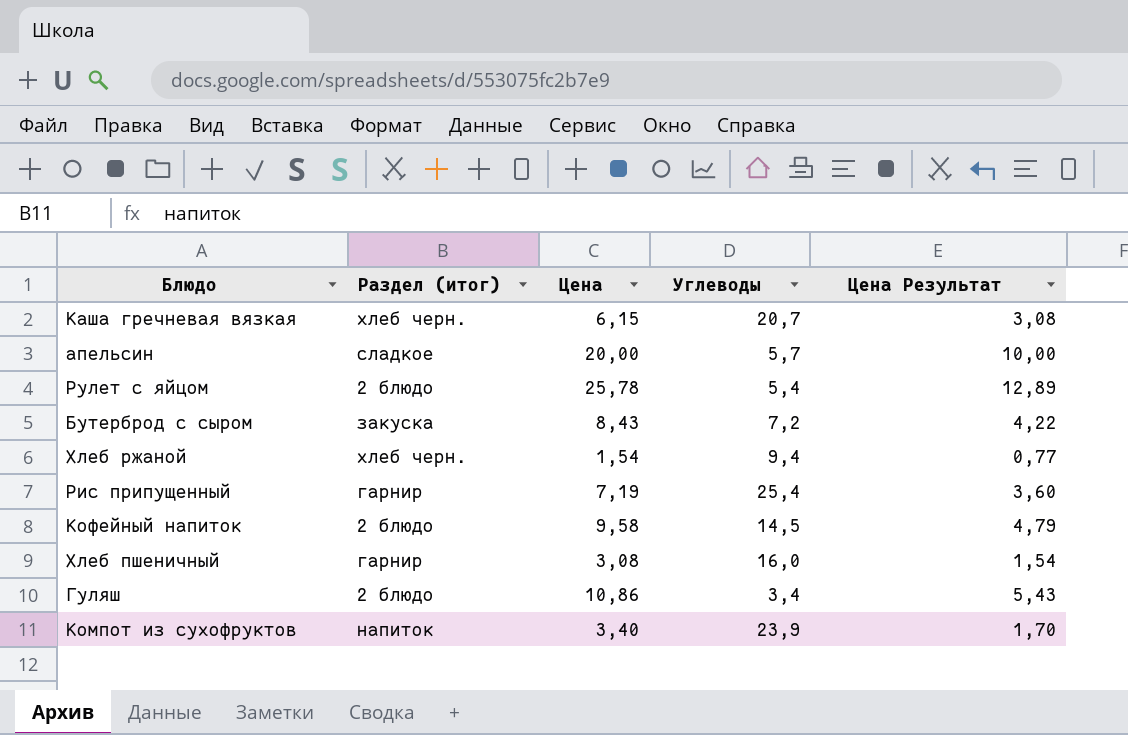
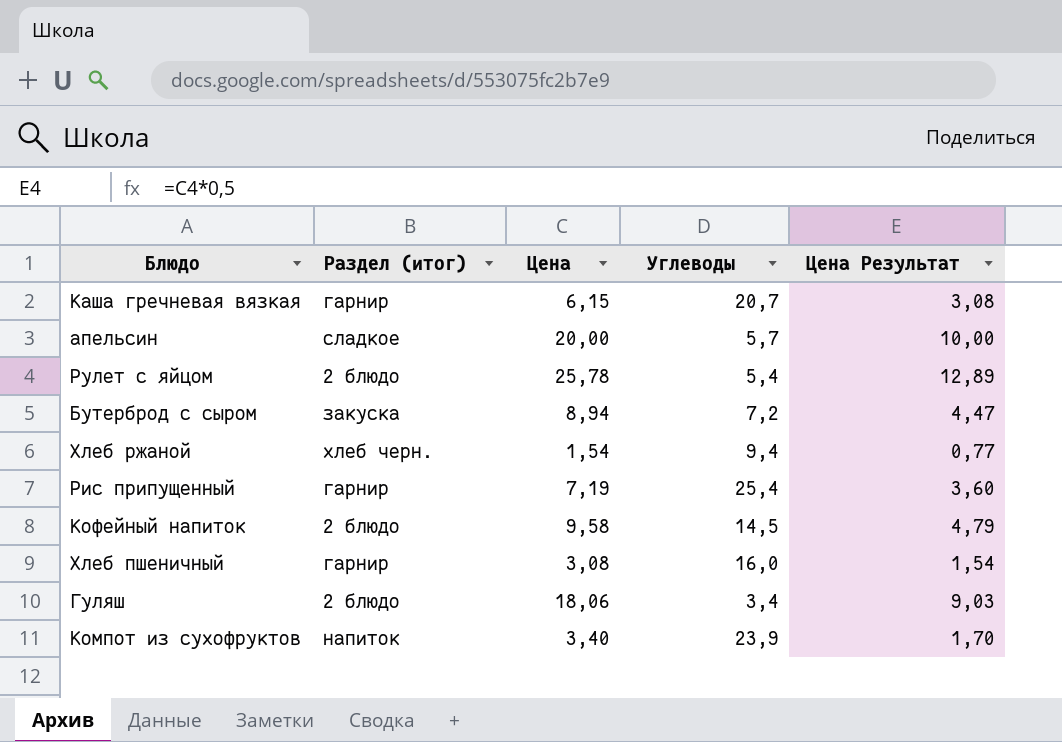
Каша гречневая вязкая | Раздел (итог): хлеб черн. -> гарнир
Бутерброд с сыром | Цена: 8,43 -> 8,94
Бутерброд с сыром | Цена Результат: 4,22 -> 4,47
Гуляш | Цена: 10,86 -> 18,06
Гуляш | Цена Результат: 5,43 -> 9,03

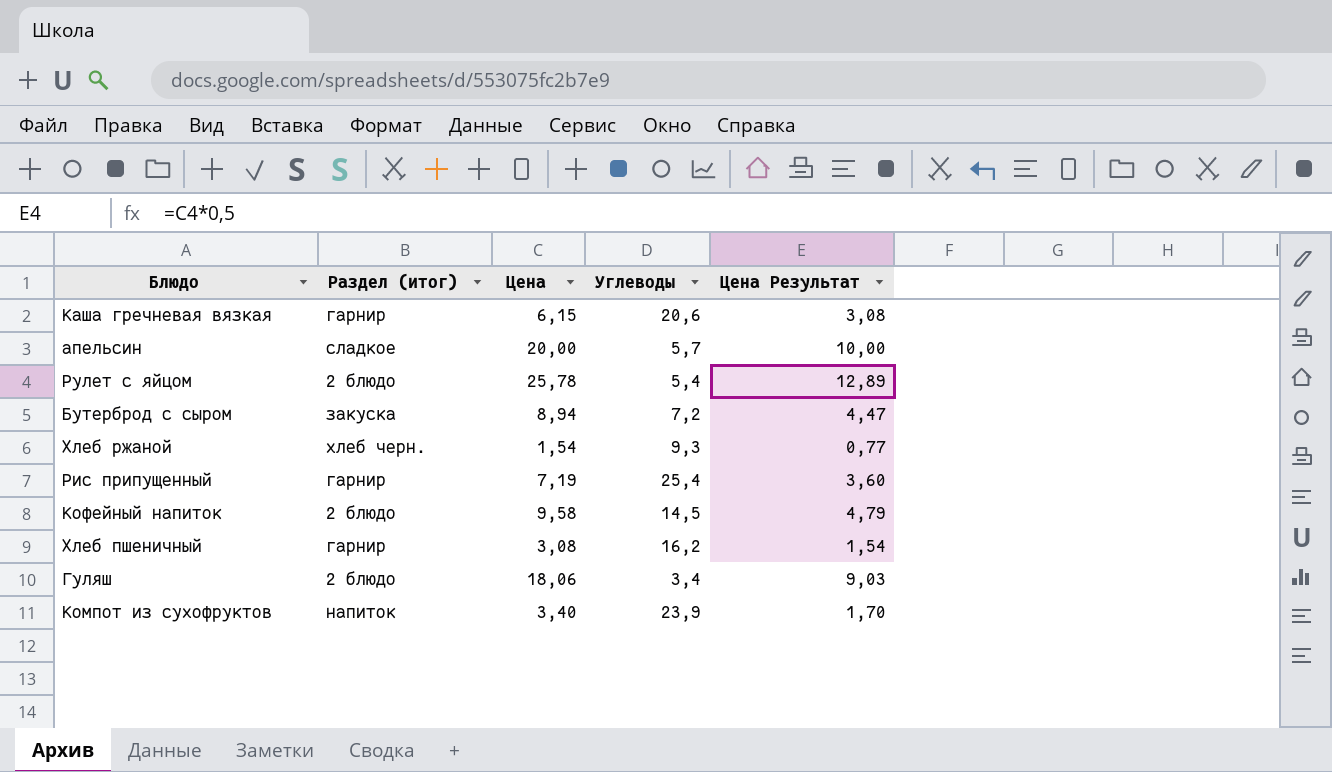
Каша гречневая вязкая | Углеводы: 20,7 -> 20,6
Хлеб ржаной | Углеводы: 9,4 -> 9,3
Хлеб пшеничный | Углеводы: 16,0 -> 16,2

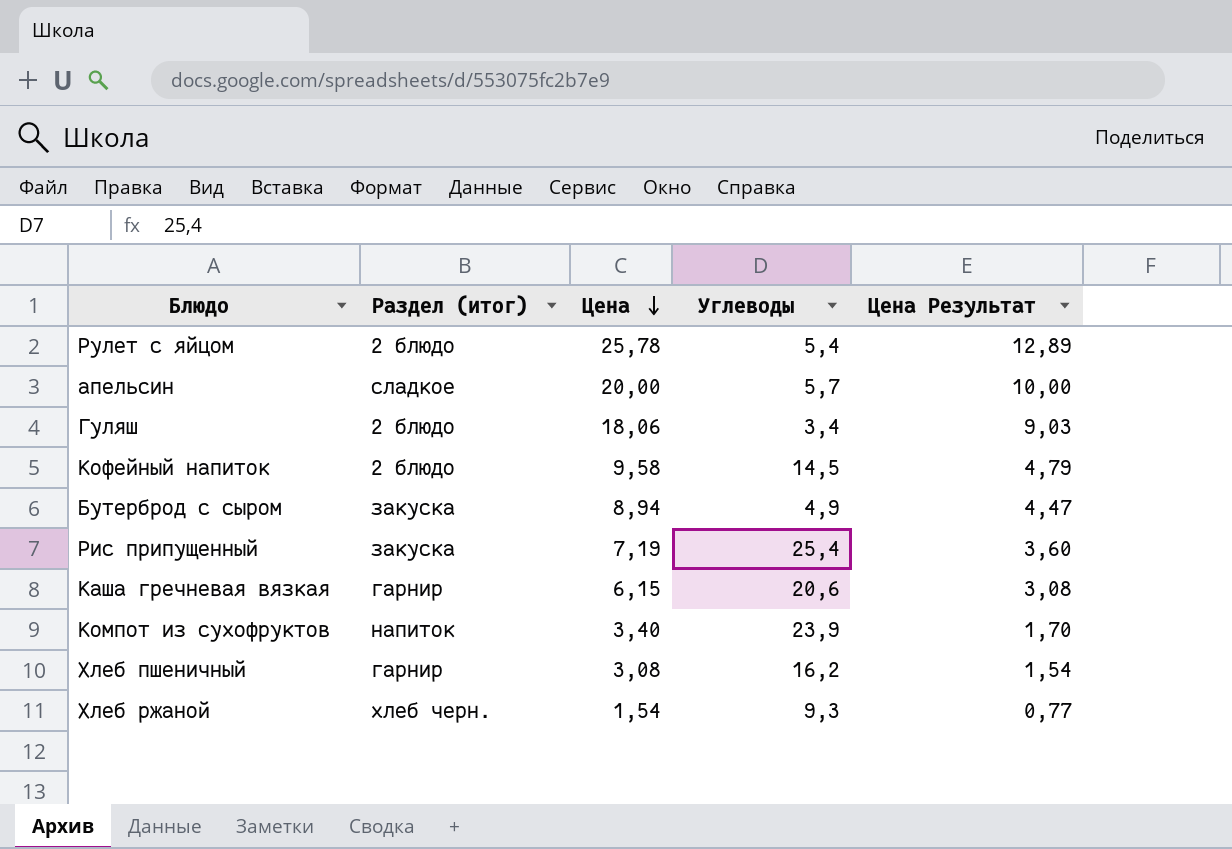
row order: none -> Цена descending
Бутерброд с сыром | Углеводы: 7,2 -> 4,9
Рис припущенный | Раздел (итог): гарнир -> закуска

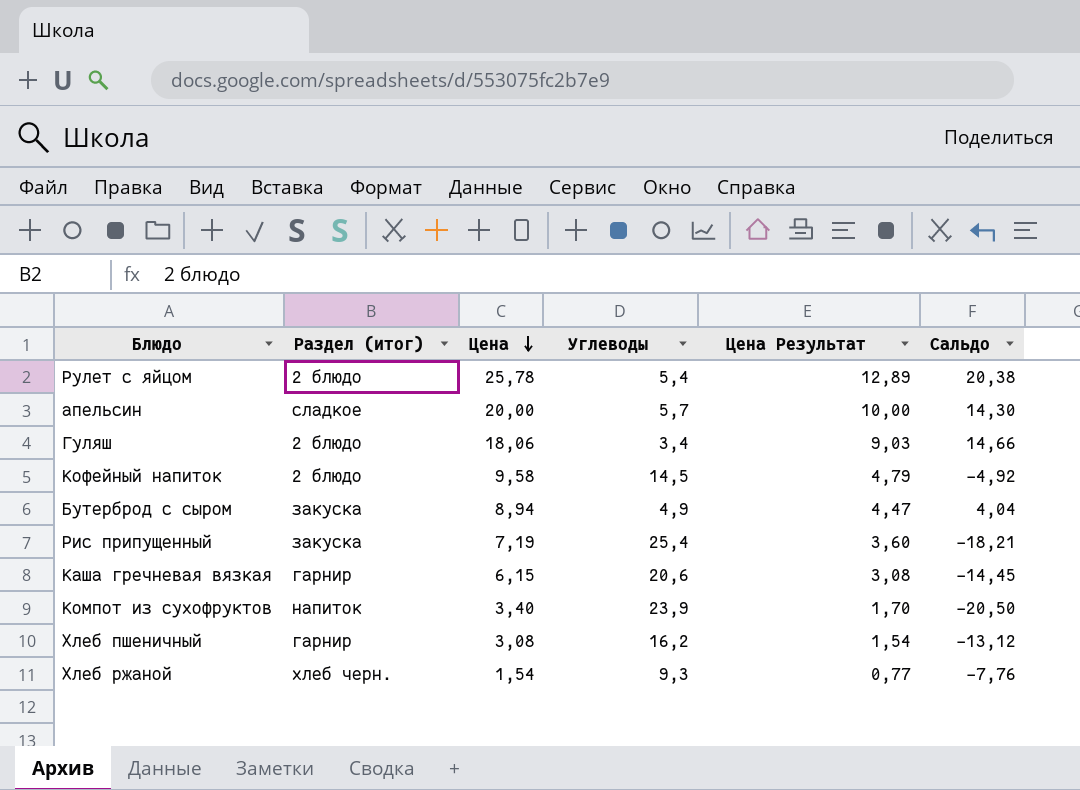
column Сальдо | formula: none -> [Цена] - [Углеводы]

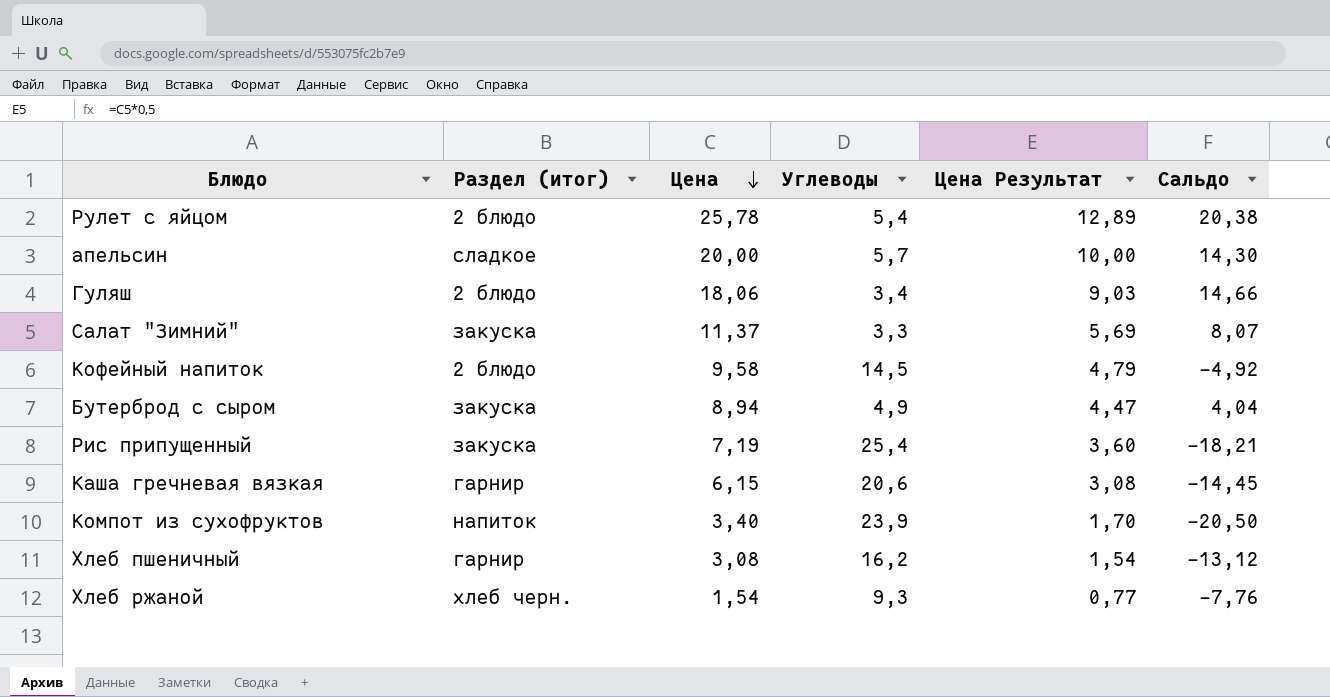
row Салат "Зимний": none -> закуска | 11,37 | 3,3 | 5,69 | 8,07

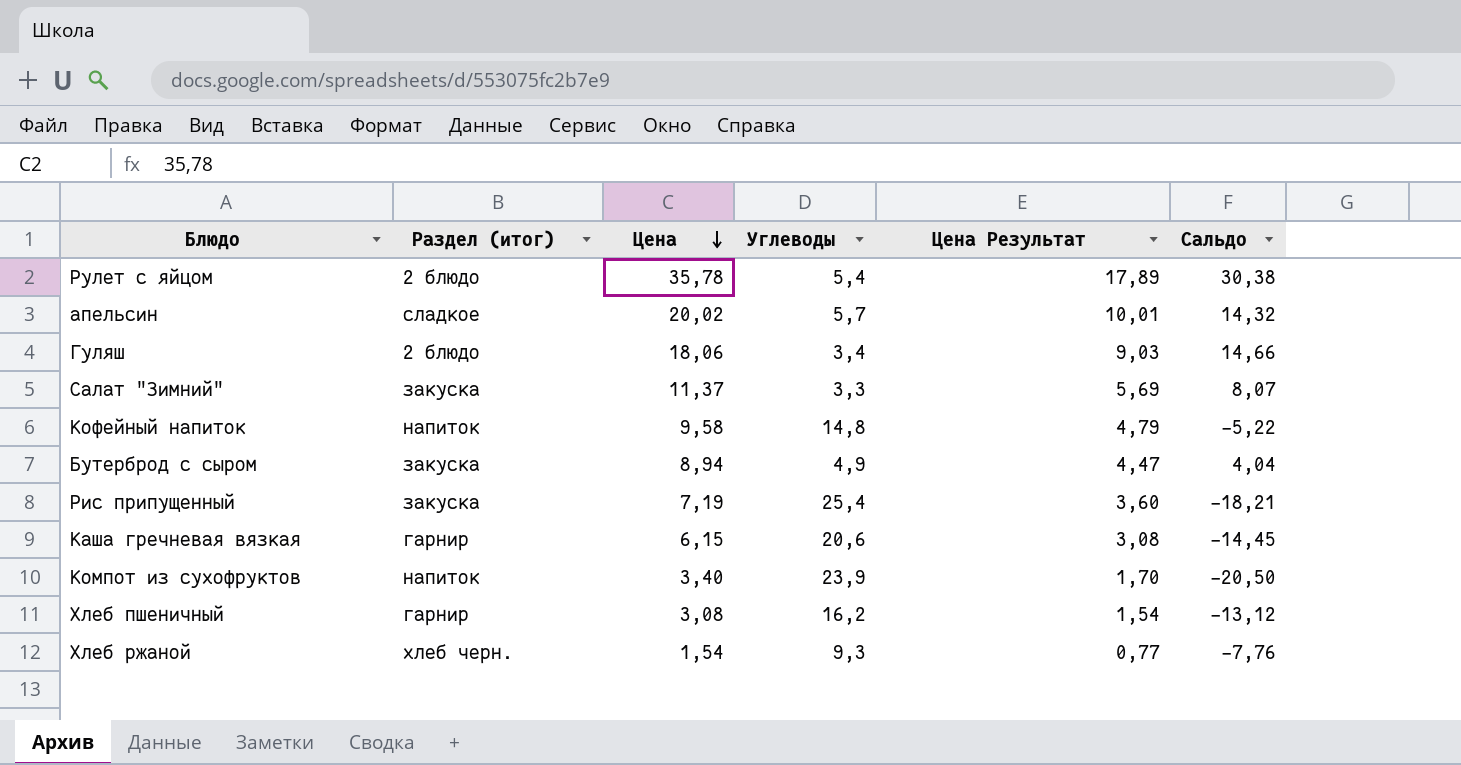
Рулет с яйцом | Цена: 25,78 -> 35,78
Рулет с яйцом | Цена Результат: 12,89 -> 17,89
Рулет с яйцом | Сальдо: 20,38 -> 30,38
апельсин | Цена: 20,00 -> 20,02
апельсин | Цена Результат: 10,00 -> 10,01
апельсин | Сальдо: 14,30 -> 14,32
Кофейный напиток | Раздел (итог): 2 блюдо -> напиток
Кофейный напиток | Углеводы: 14,5 -> 14,8
Кофейный напиток | Сальдо: -4,92 -> -5,22

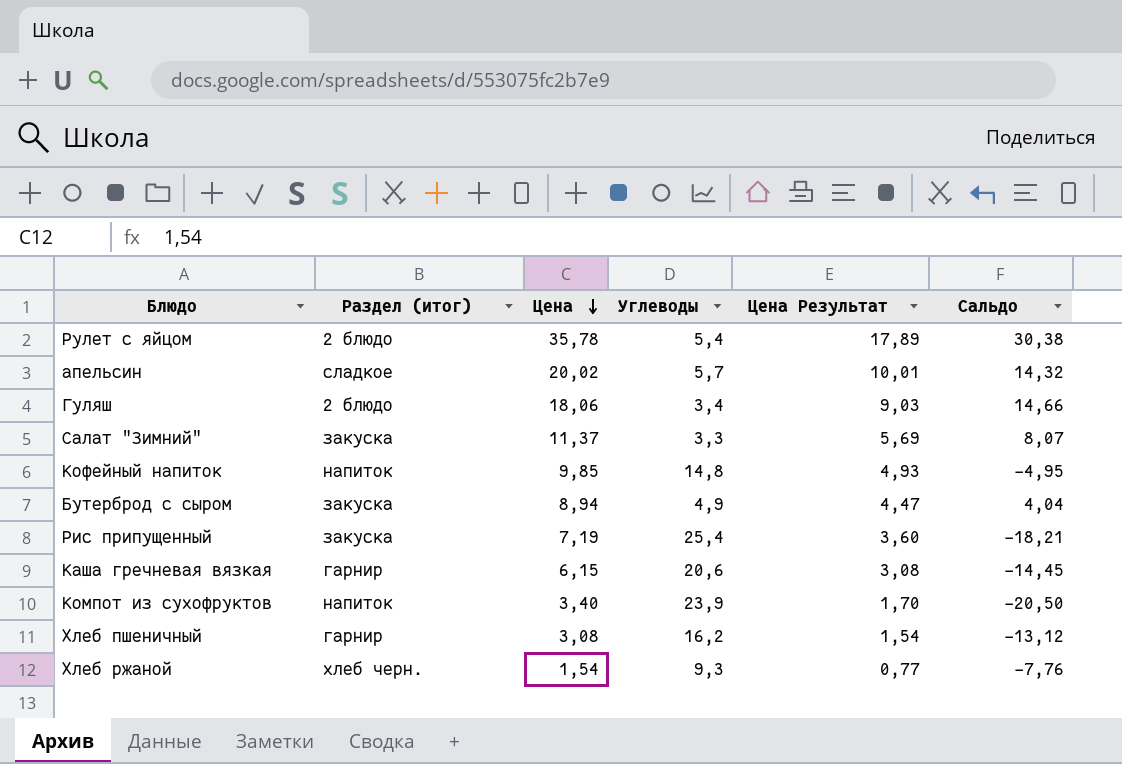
Кофейный напиток | Цена: 9,58 -> 9,85
Кофейный напиток | Цена Результат: 4,79 -> 4,93
Кофейный напиток | Сальдо: -5,22 -> -4,95

